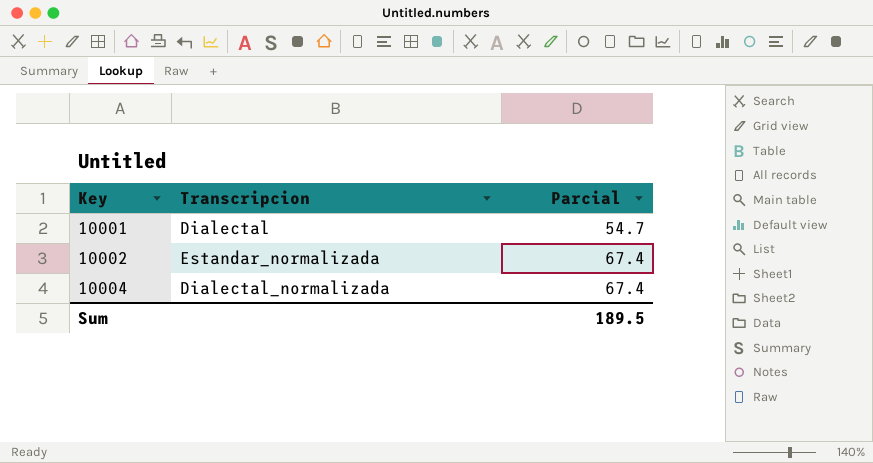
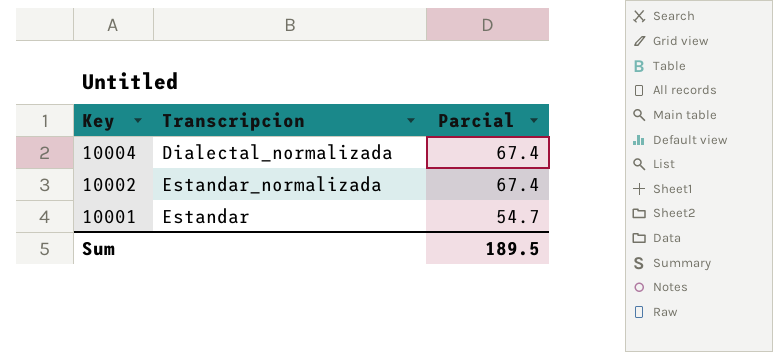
row order: Key ascending -> Key descending
10001 | Transcripcion: Dialectal -> Estandar

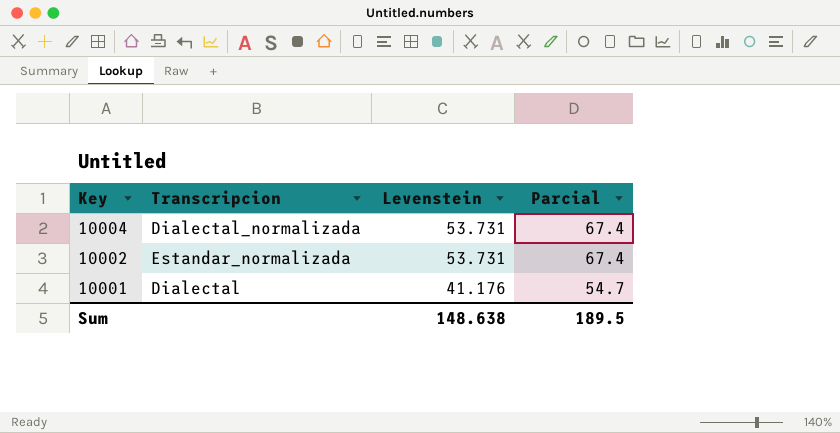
column Levenstein | position: none -> 3
10001 | Transcripcion: Estandar -> Dialectal

